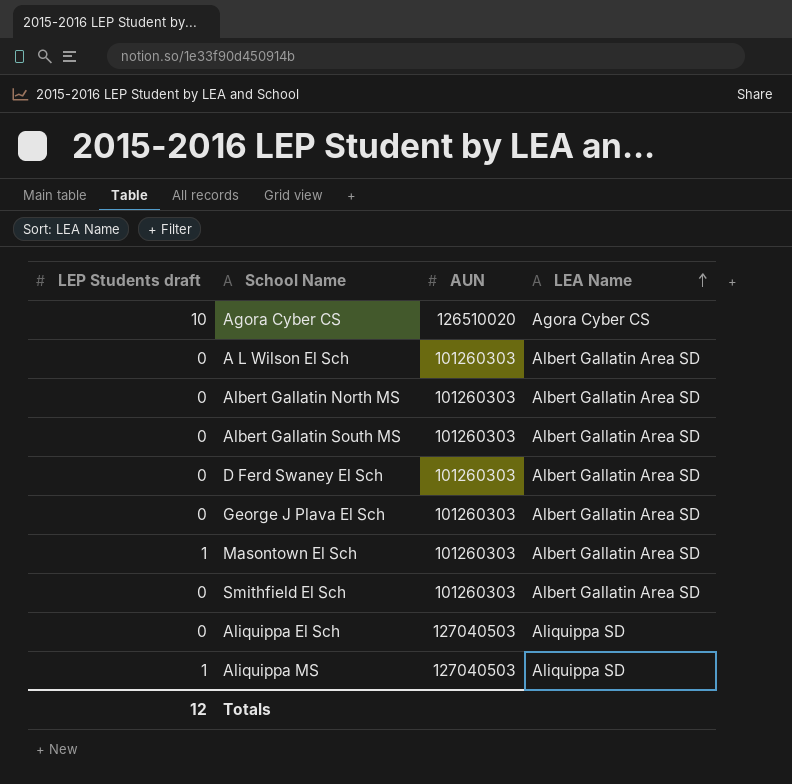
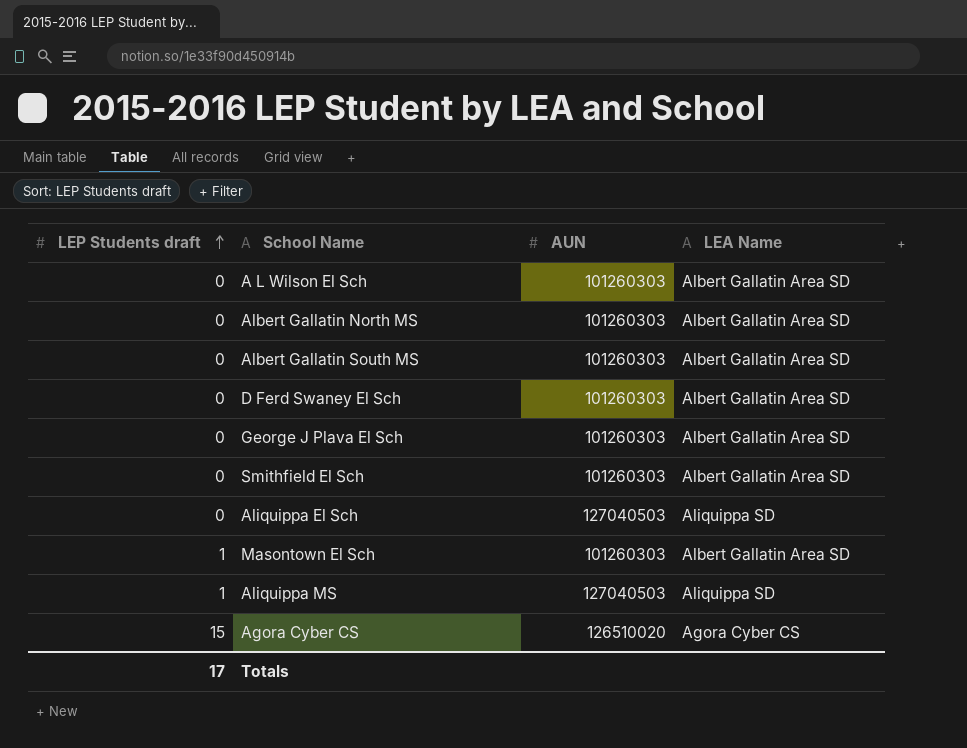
row order: LEA Name ascending -> LEP Students draft ascending
Agora Cyber CS | LEP Students draft: 10 -> 15
Totals | LEP Students draft: 12 -> 17

